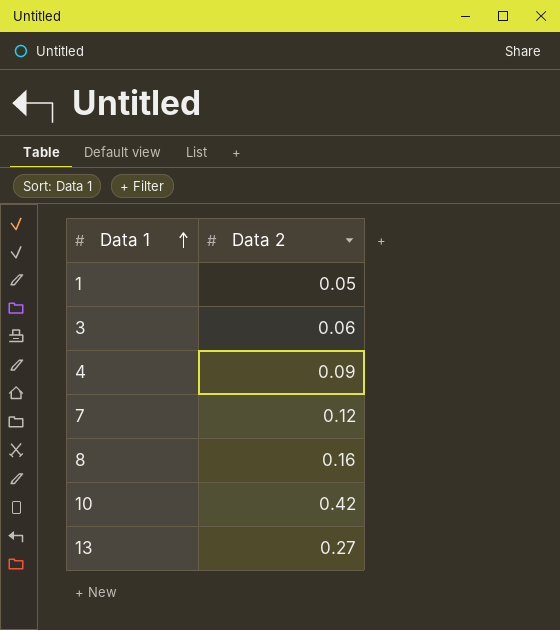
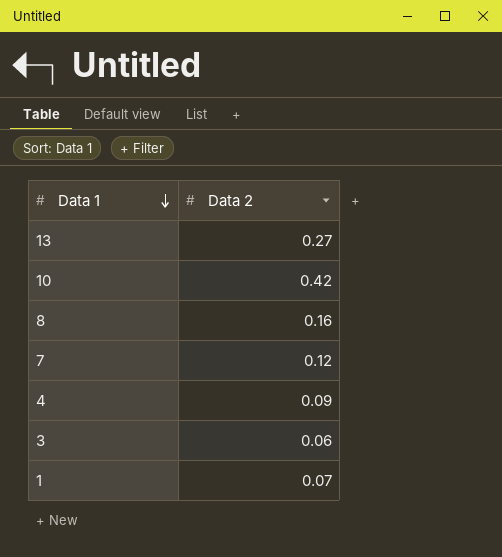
row order: Data 1 ascending -> Data 1 descending
1 | Data 2: 0.05 -> 0.07

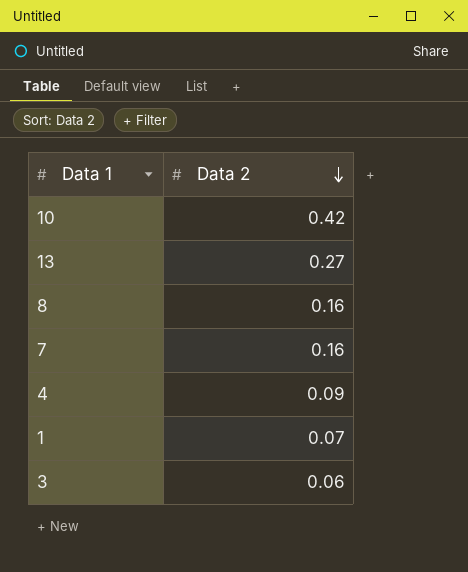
row order: Data 1 descending -> Data 2 descending
7 | Data 2: 0.12 -> 0.16

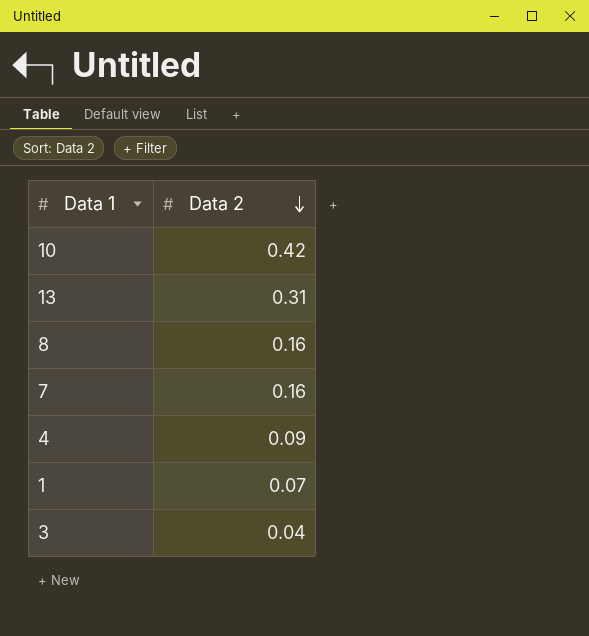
13 | Data 2: 0.27 -> 0.31
3 | Data 2: 0.06 -> 0.04

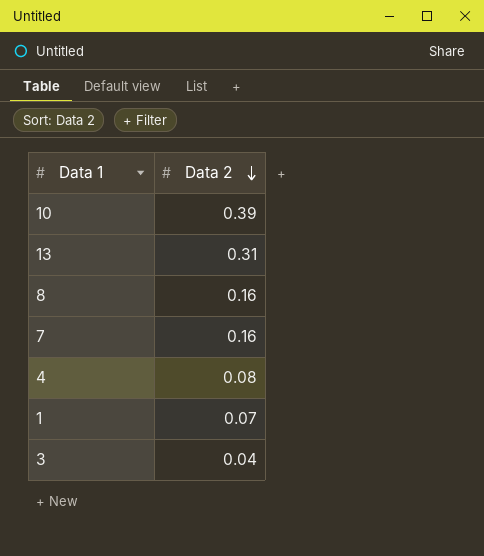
10 | Data 2: 0.42 -> 0.39
4 | Data 2: 0.09 -> 0.08

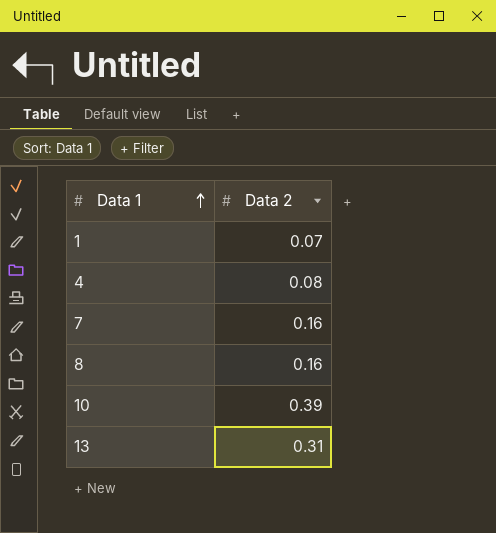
row order: Data 2 descending -> Data 1 ascending
row 3: 0.04 -> none

